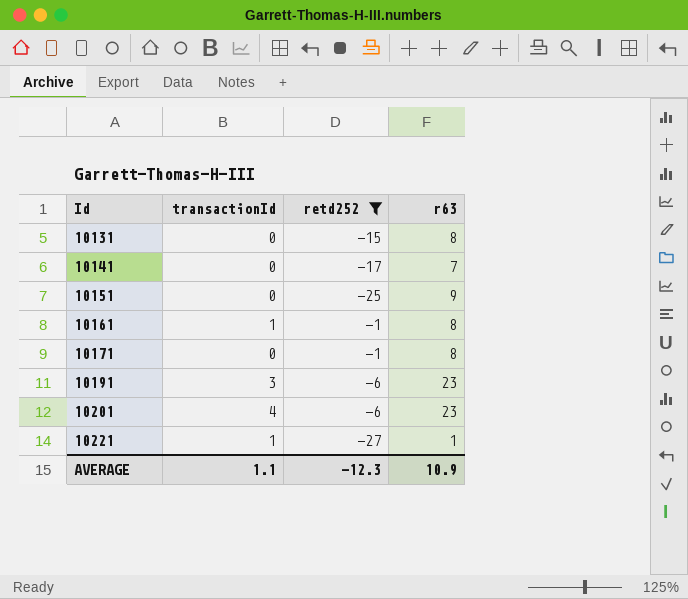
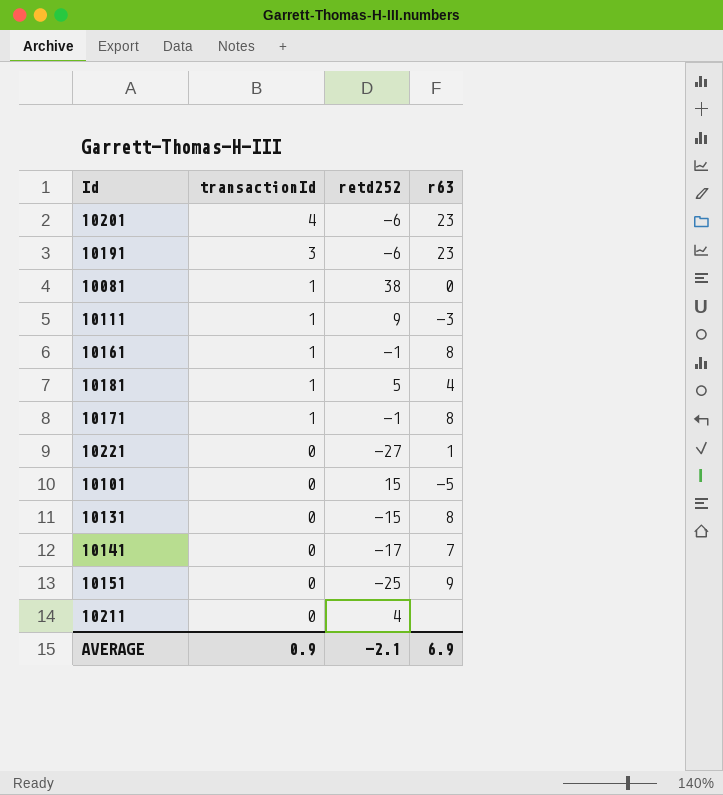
filter: retd252 <= -1 -> none
row order: Id ascending -> transactionId descending
10171 | transactionId: 0 -> 1
10221 | transactionId: 1 -> 0
AVERAGE | transactionId: 1.1 -> 0.9
AVERAGE | retd252: -12.3 -> -2.1
AVERAGE | r63: 10.9 -> 6.9

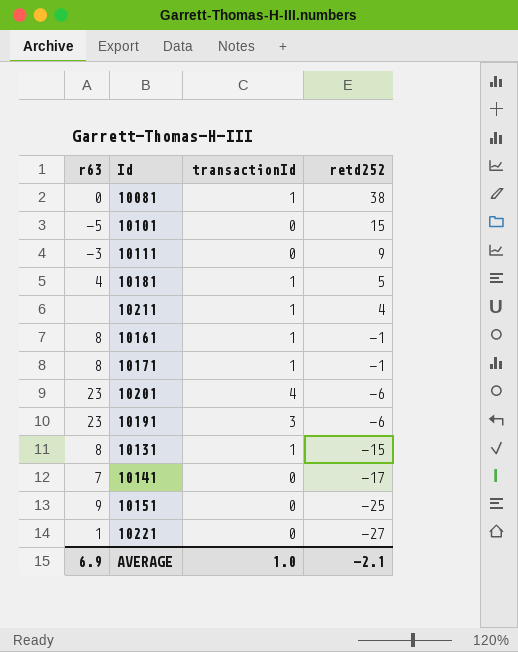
row order: transactionId descending -> retd252 descending
column r63 | position: 4 -> 1
10111 | transactionId: 1 -> 0
10211 | transactionId: 0 -> 1
10131 | transactionId: 0 -> 1
AVERAGE | transactionId: 0.9 -> 1.0

